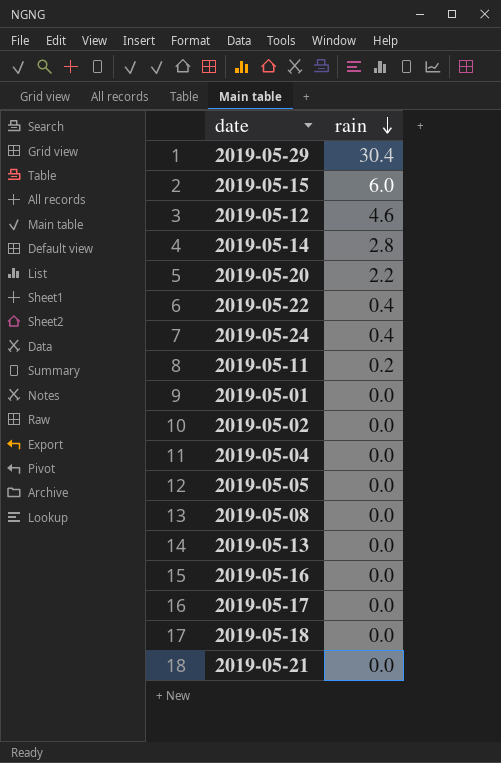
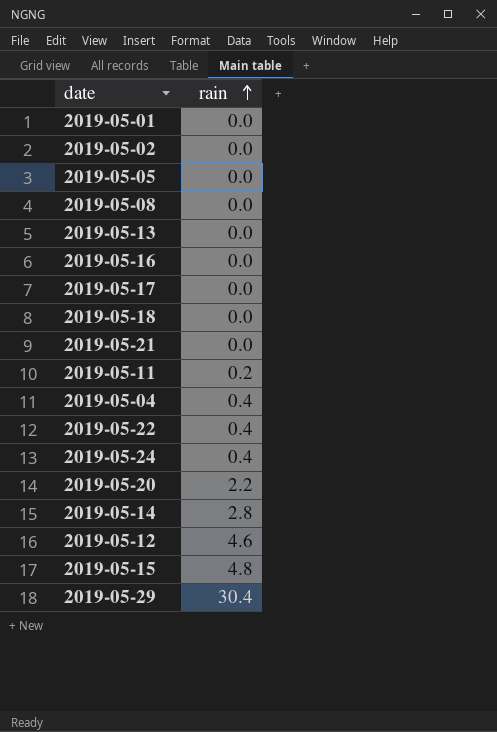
row order: rain descending -> rain ascending
2019-05-04 | rain: 0.0 -> 0.4
2019-05-15 | rain: 6.0 -> 4.8

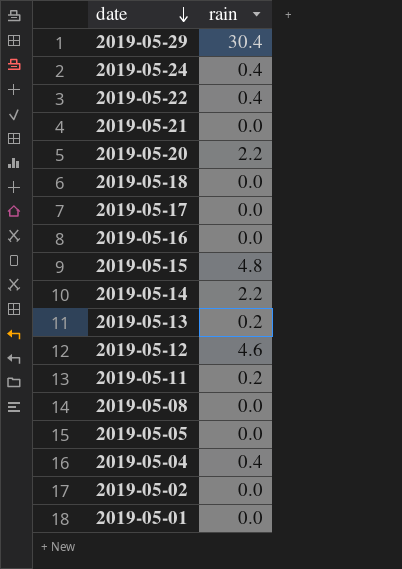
row order: rain ascending -> date descending
2019-05-14 | rain: 2.8 -> 2.2
2019-05-13 | rain: 0.0 -> 0.2

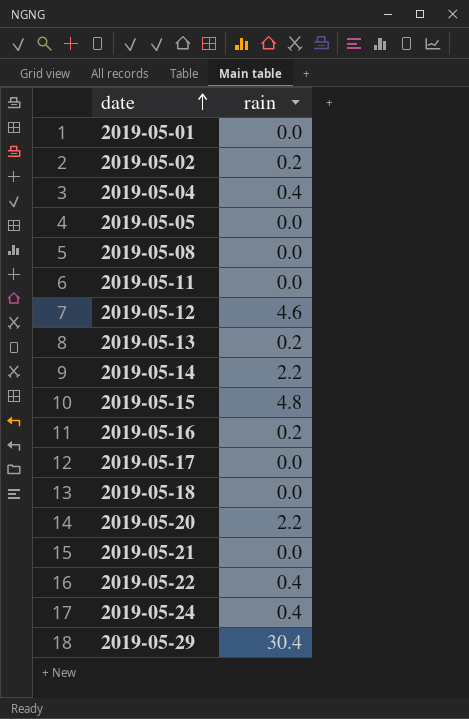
row order: date descending -> date ascending
2019-05-02 | rain: 0.0 -> 0.2
2019-05-11 | rain: 0.2 -> 0.0
2019-05-16 | rain: 0.0 -> 0.2

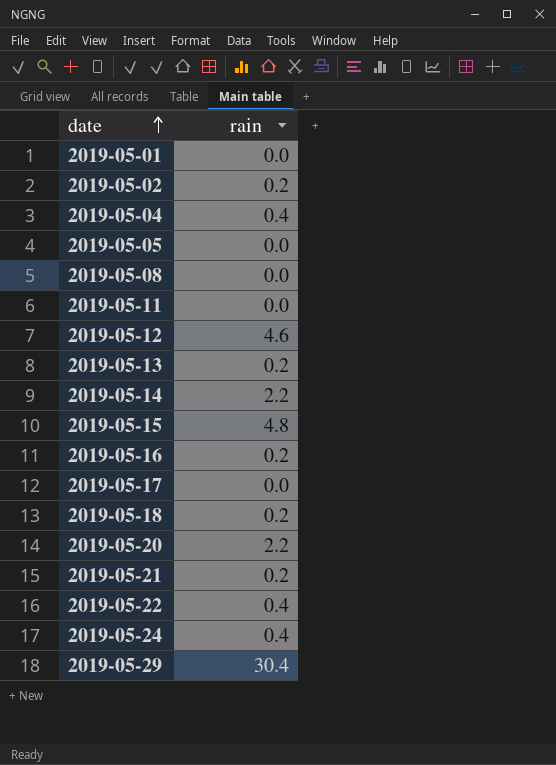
2019-05-18 | rain: 0.0 -> 0.2
2019-05-21 | rain: 0.0 -> 0.2

